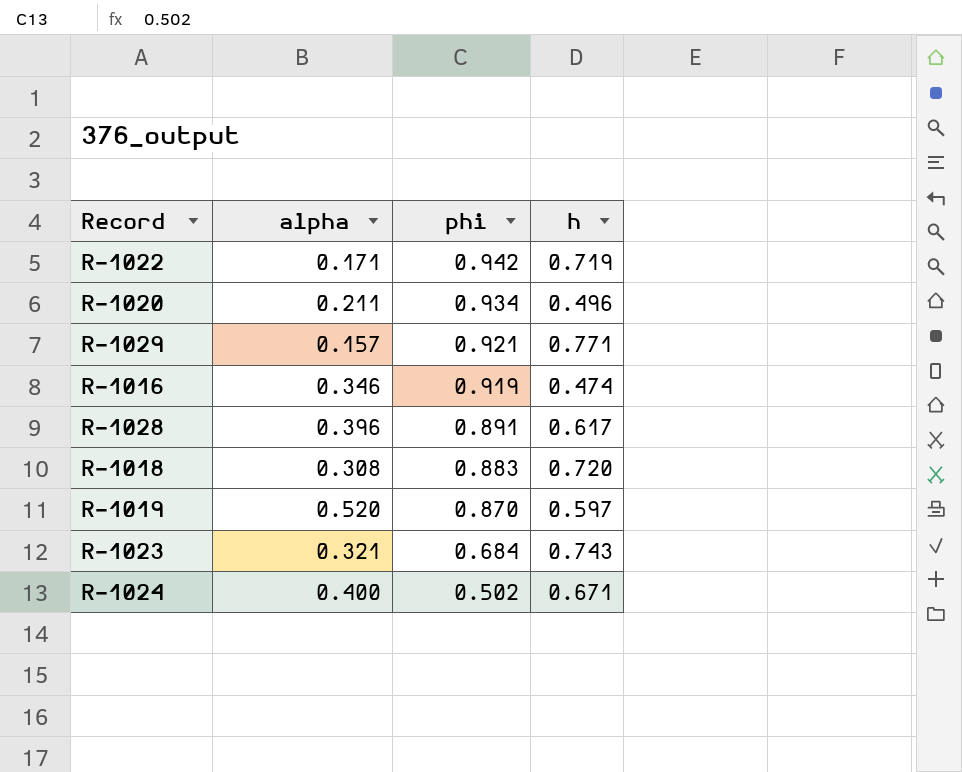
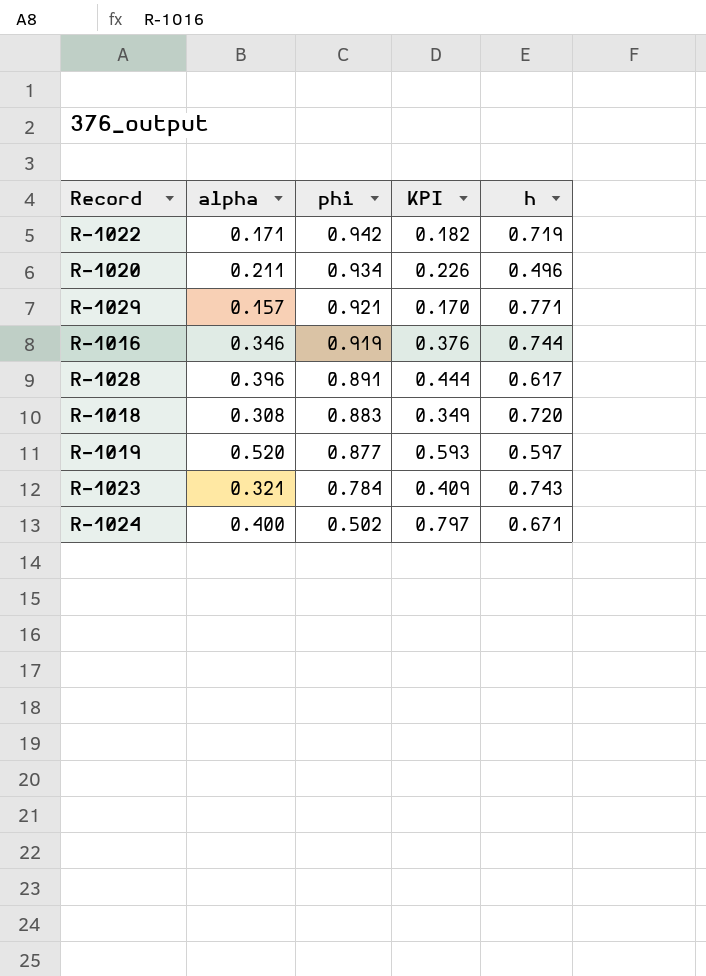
column KPI | formula: none -> [alpha] / [phi]
R-1016 | h: 0.474 -> 0.744
R-1019 | phi: 0.870 -> 0.877
R-1023 | phi: 0.684 -> 0.784

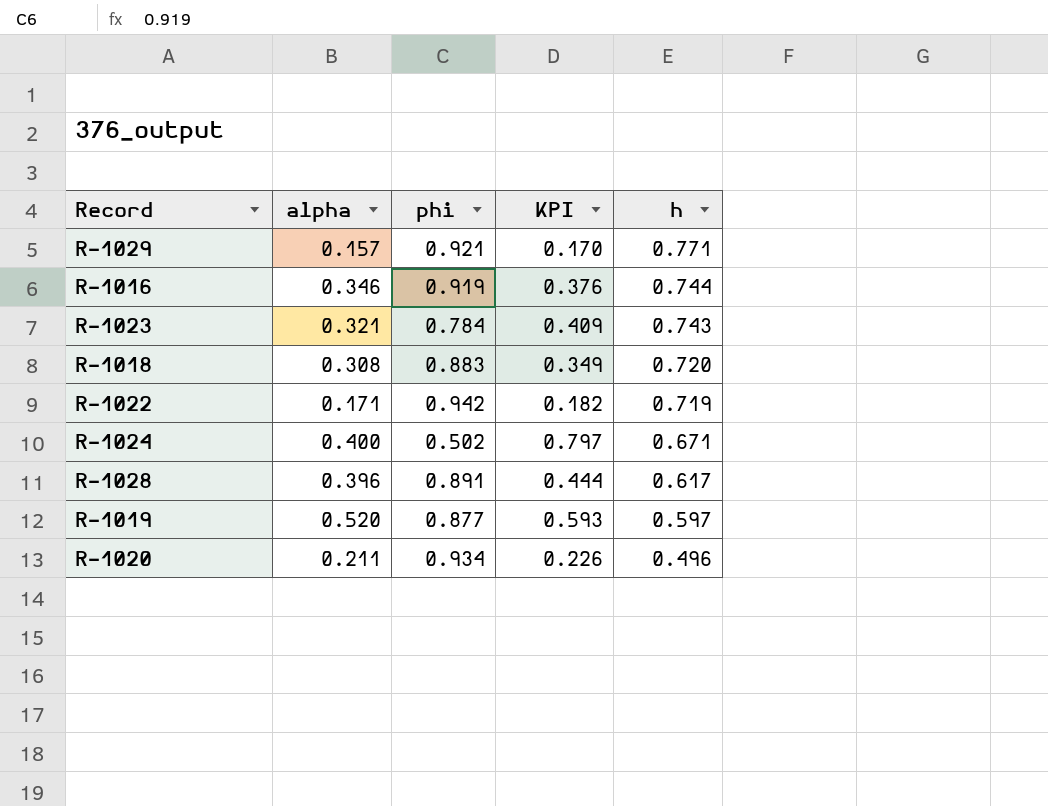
row order: phi descending -> h descending

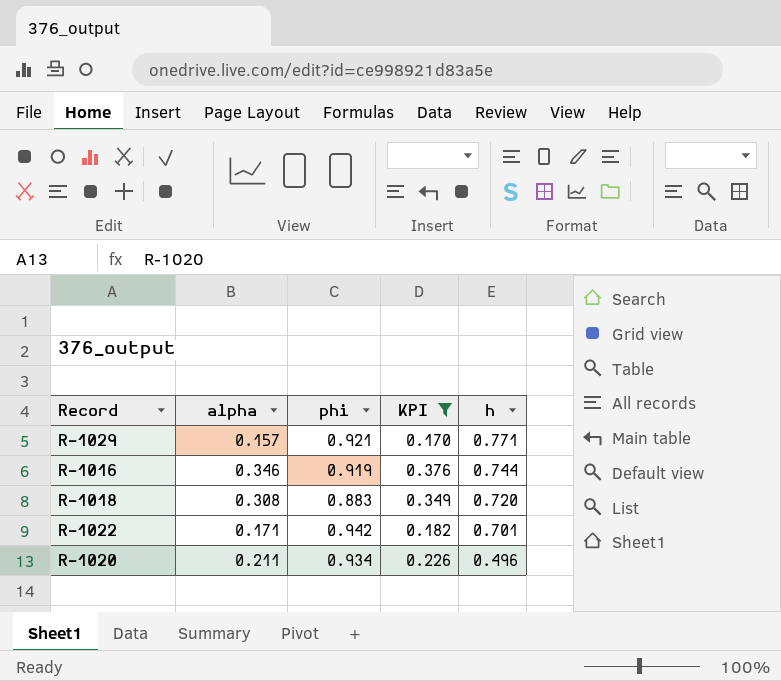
filter: none -> KPI <= 0.376
R-1022 | h: 0.719 -> 0.701

